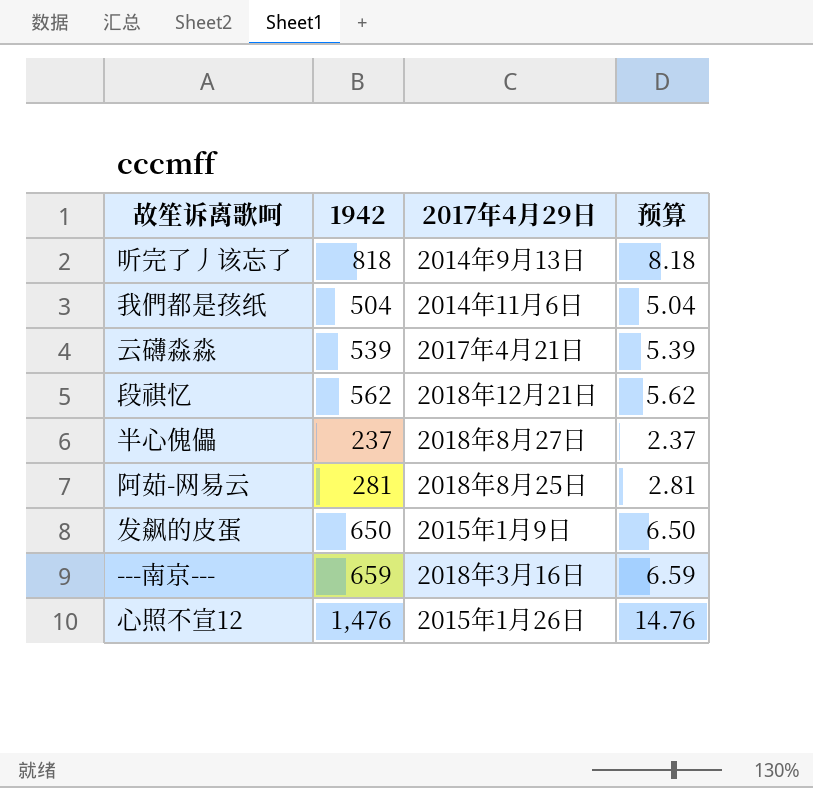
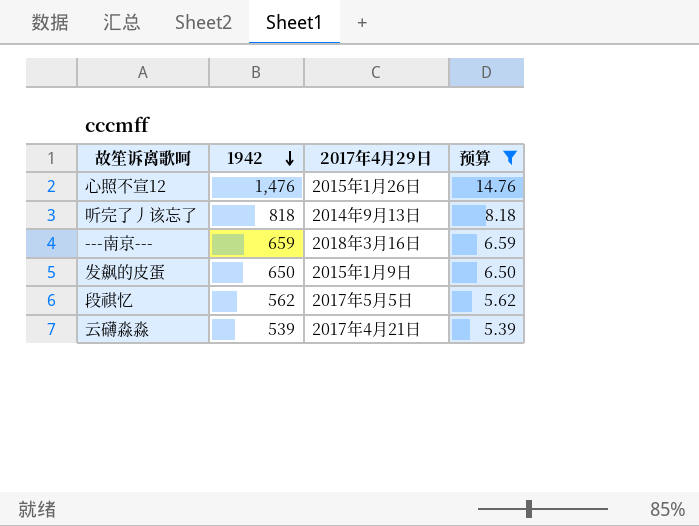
filter: none -> 预算 >= 5.39
row order: none -> 1942 descending
段祺忆 | 2017年4月29日: 2018年12月21日 -> 2017年5月5日

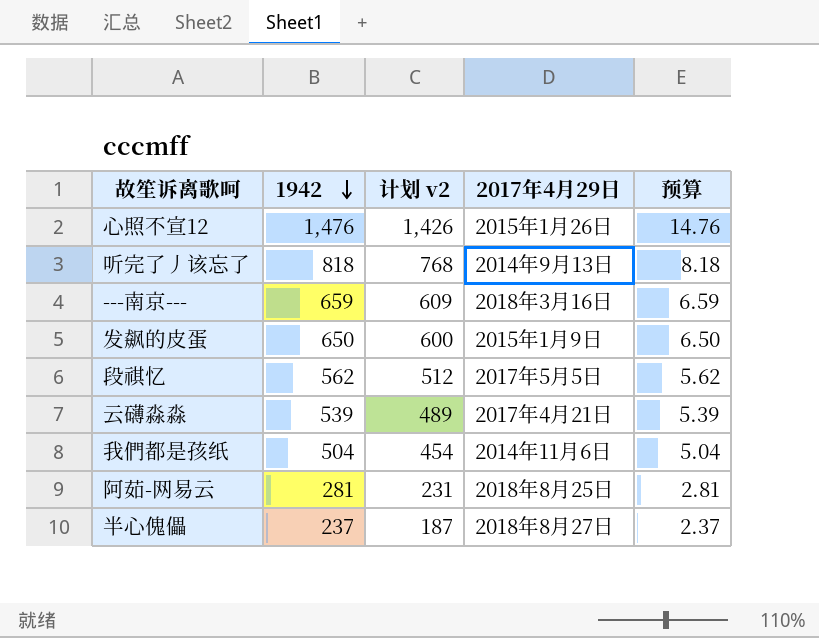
filter: 预算 >= 5.39 -> none
column 计划 v2 | formula: none -> [1942] - 50

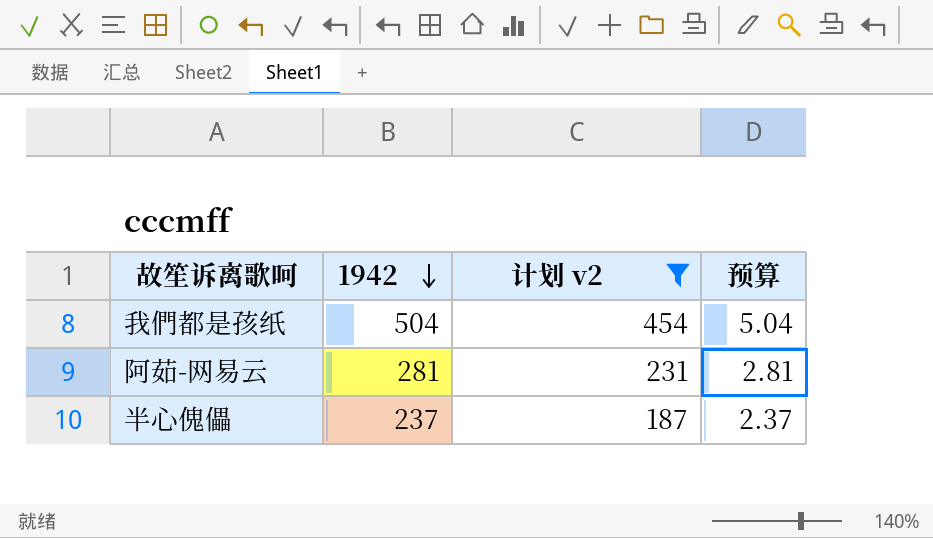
filter: none -> 计划 v2 <= 454
column 2017年4月29日 | position: 4 -> none

